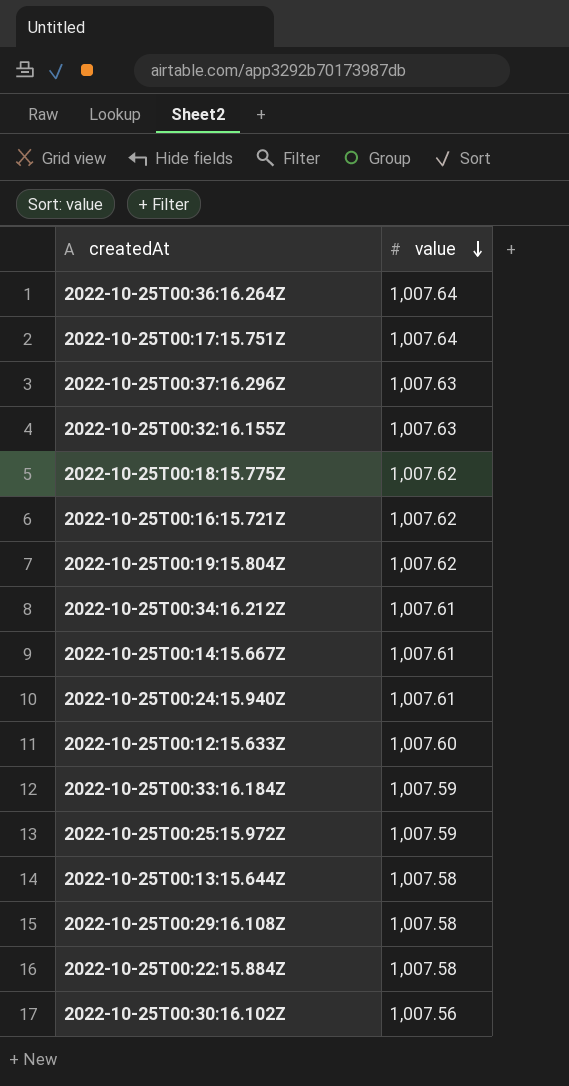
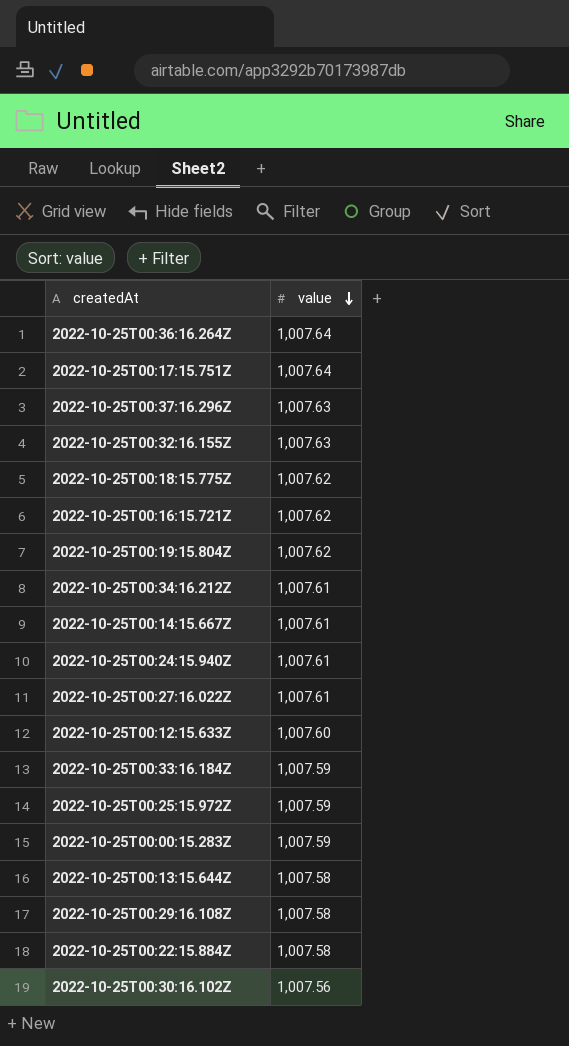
row 2022-10-25T00:27:16.022Z: none -> 1,007.61
row 2022-10-25T00:00:15.283Z: none -> 1,007.59

